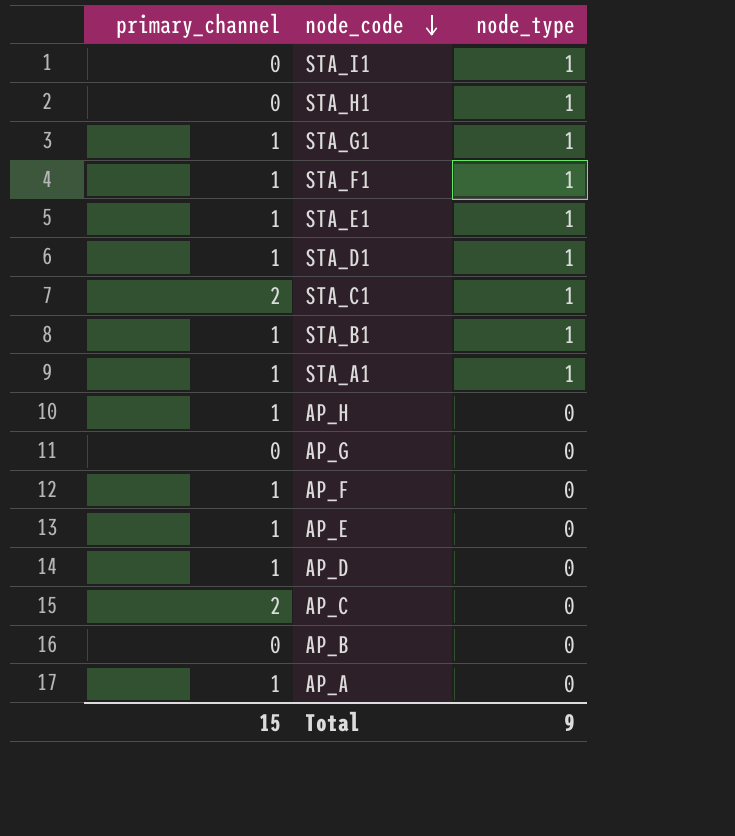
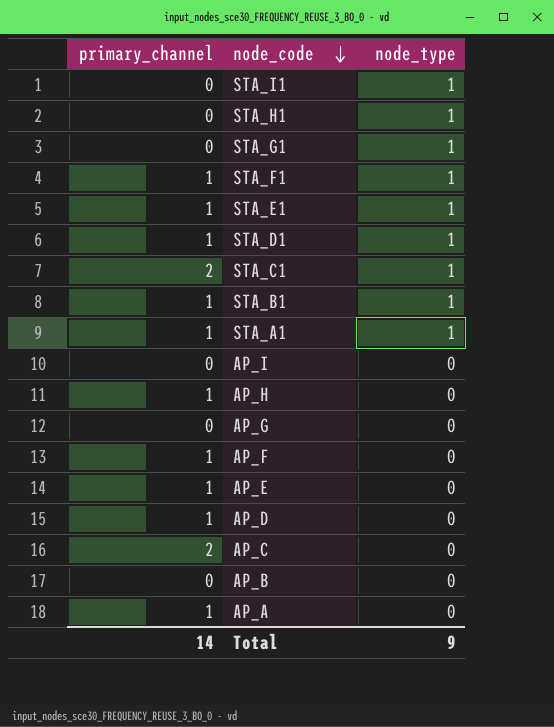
STA_G1 | primary_channel: 1 -> 0
row AP_I: none -> 0 | 0
Total | primary_channel: 15 -> 14

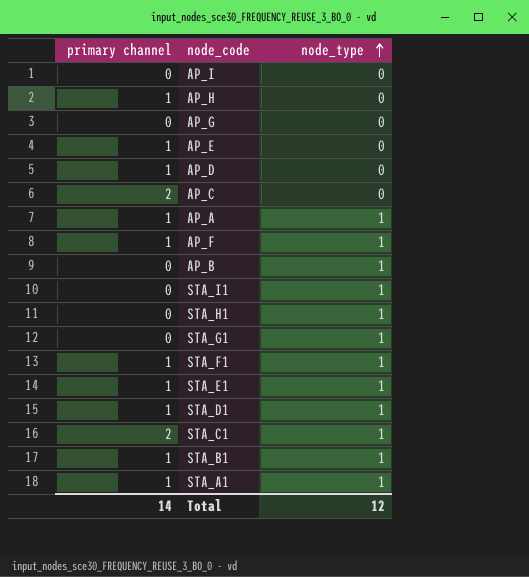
row order: node_code descending -> node_type ascending
column name: primary_channel -> primary channel
AP_A | node_type: 0 -> 1
AP_F | node_type: 0 -> 1
AP_B | node_type: 0 -> 1
Total | node_type: 9 -> 12

